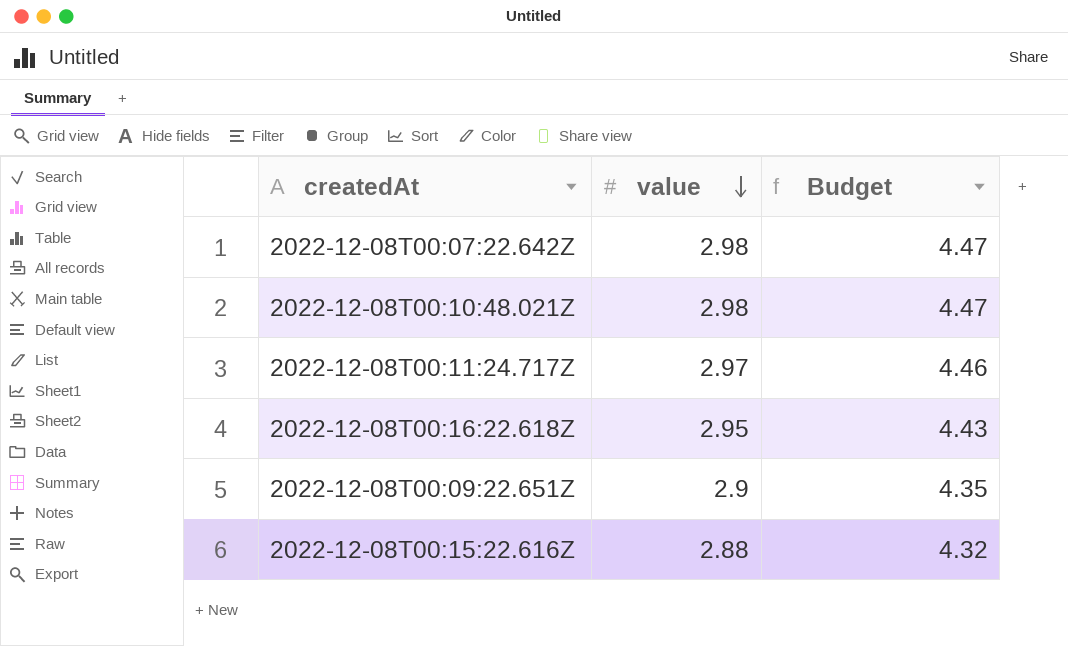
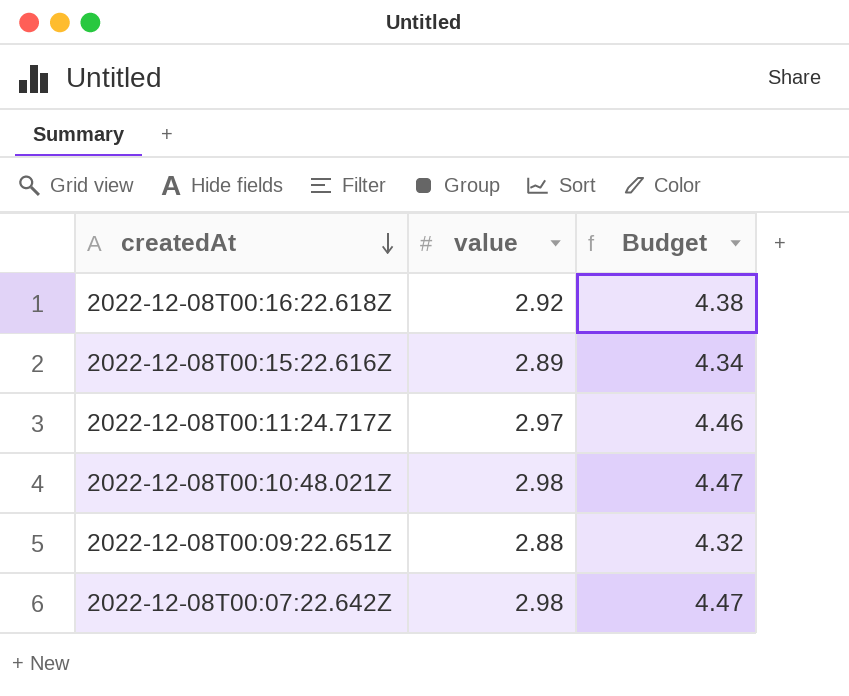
row order: value descending -> createdAt descending
2022-12-08T00:16:22.618Z | value: 2.95 -> 2.92
2022-12-08T00:16:22.618Z | Budget: 4.43 -> 4.38
2022-12-08T00:15:22.616Z | value: 2.88 -> 2.89
2022-12-08T00:15:22.616Z | Budget: 4.32 -> 4.34
2022-12-08T00:09:22.651Z | value: 2.9 -> 2.88
2022-12-08T00:09:22.651Z | Budget: 4.35 -> 4.32

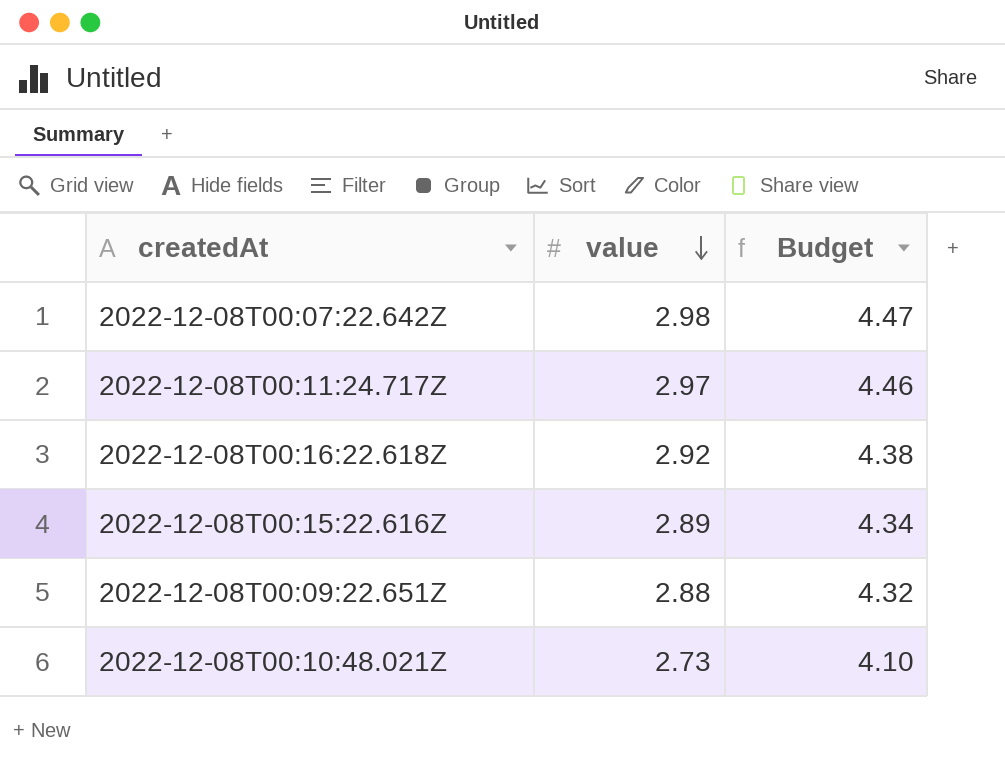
row order: createdAt descending -> value descending
2022-12-08T00:10:48.021Z | value: 2.98 -> 2.73
2022-12-08T00:10:48.021Z | Budget: 4.47 -> 4.10

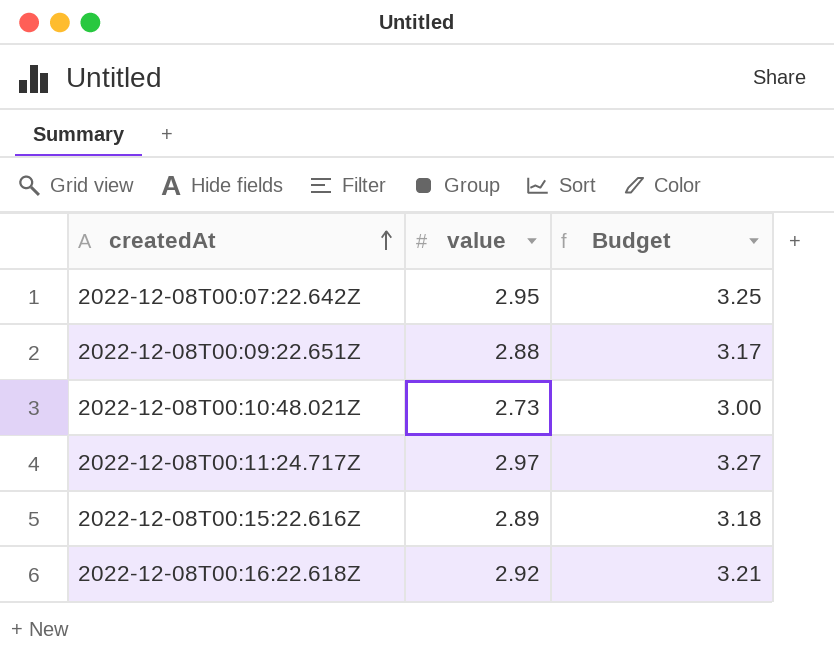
row order: value descending -> createdAt ascending
column Budget | formula: [value] * 1.5 -> [value] * 1.1
2022-12-08T00:07:22.642Z | value: 2.98 -> 2.95

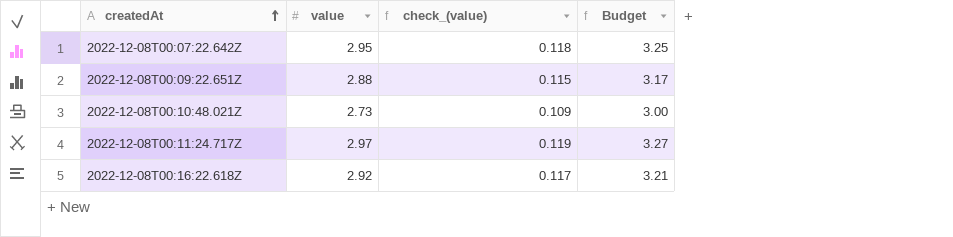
column check_(value) | formula: none -> [value] * 0.04
row 2022-12-08T00:15:22.616Z: 2.89 | 3.18 -> none

